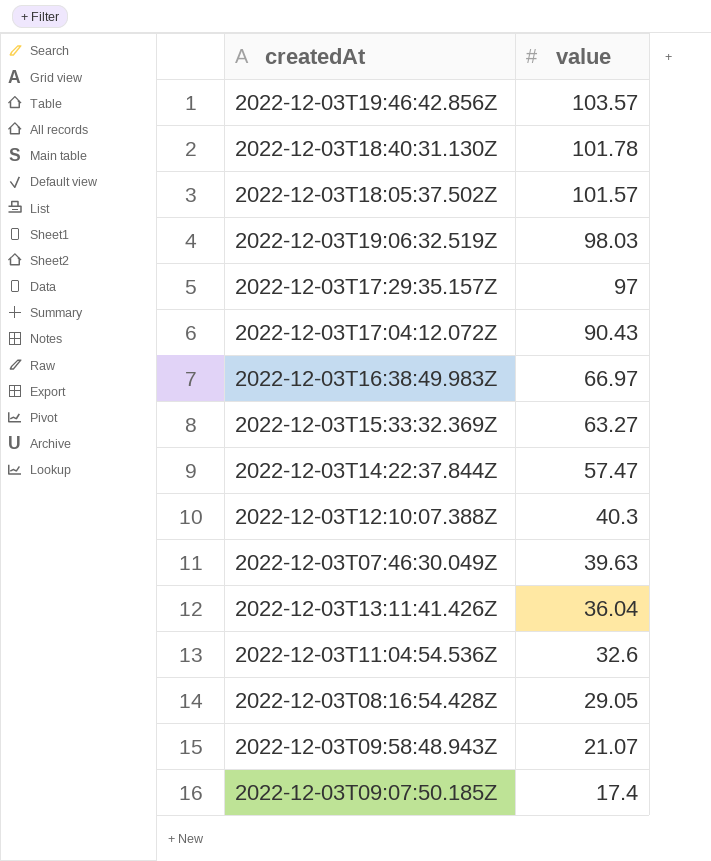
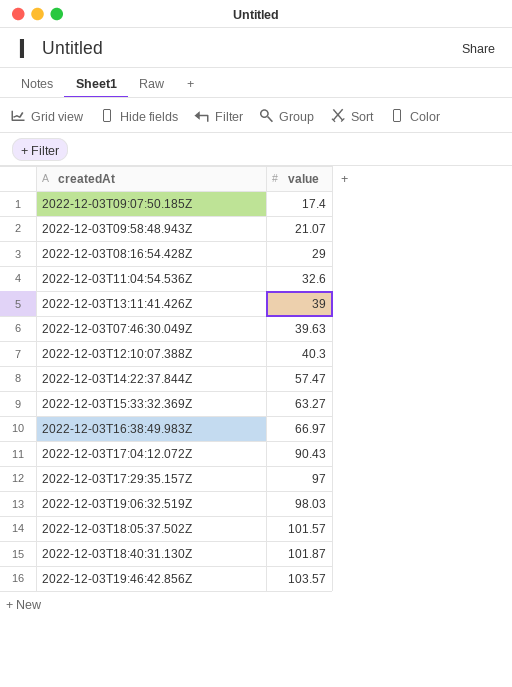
row order: value descending -> value ascending
2022-12-03T08:16:54.428Z | value: 29.05 -> 29
2022-12-03T13:11:41.426Z | value: 36.04 -> 39
2022-12-03T18:40:31.130Z | value: 101.78 -> 101.87

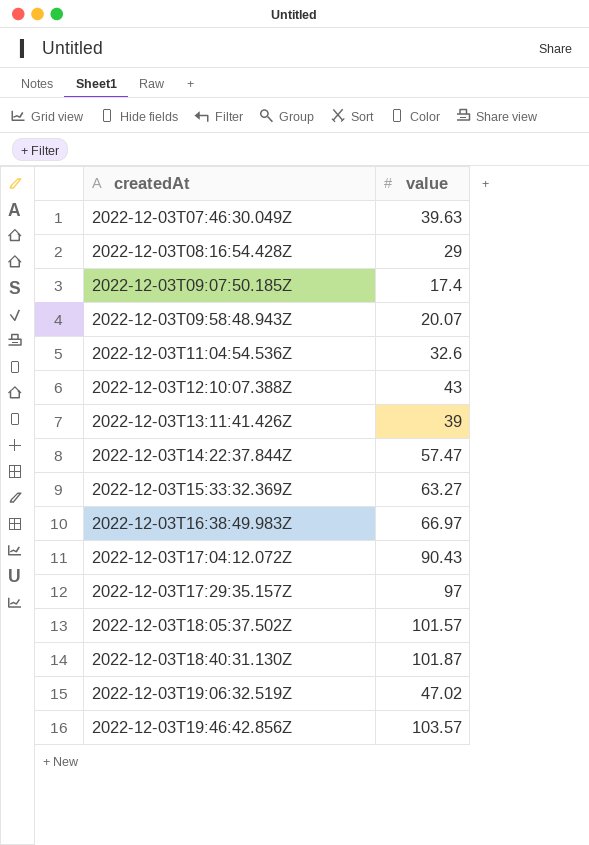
row order: value ascending -> createdAt ascending
2022-12-03T09:58:48.943Z | value: 21.07 -> 20.07
2022-12-03T12:10:07.388Z | value: 40.3 -> 43
2022-12-03T19:06:32.519Z | value: 98.03 -> 47.02

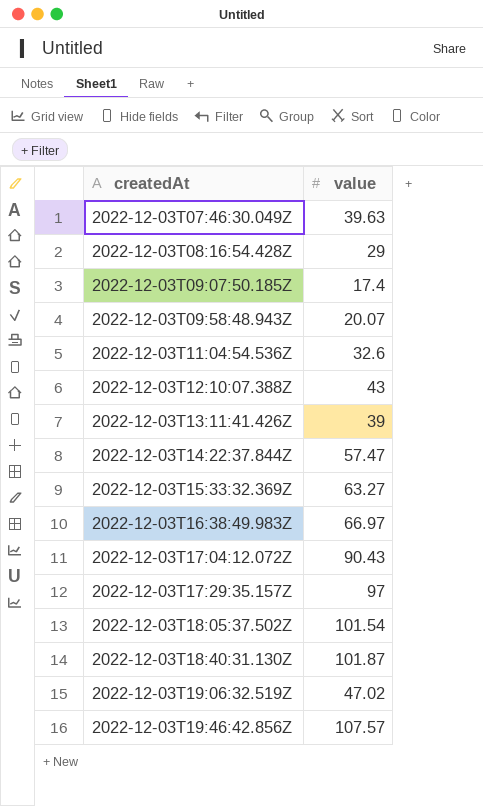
2022-12-03T18:05:37.502Z | value: 101.57 -> 101.54
2022-12-03T19:46:42.856Z | value: 103.57 -> 107.57

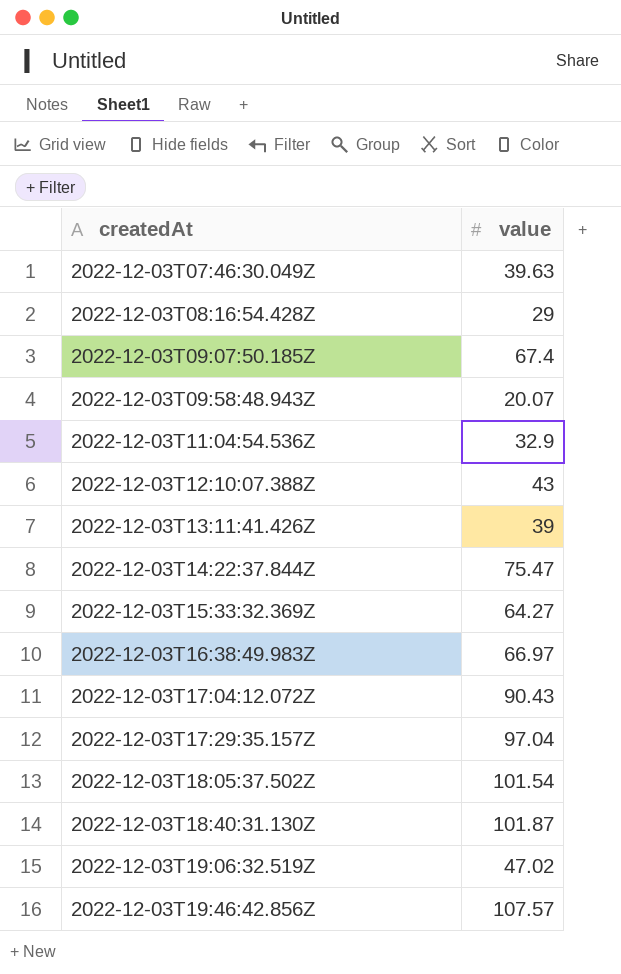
2022-12-03T09:07:50.185Z | value: 17.4 -> 67.4
2022-12-03T11:04:54.536Z | value: 32.6 -> 32.9
2022-12-03T14:22:37.844Z | value: 57.47 -> 75.47
2022-12-03T15:33:32.369Z | value: 63.27 -> 64.27
2022-12-03T17:29:35.157Z | value: 97 -> 97.04

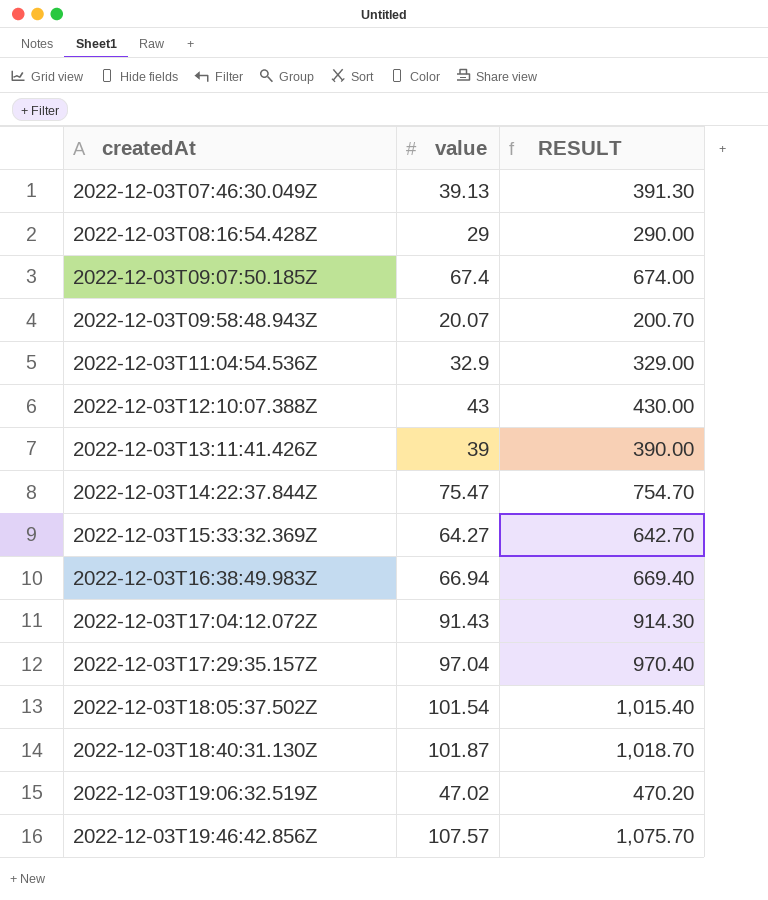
column RESULT | formula: none -> [value] * 10
2022-12-03T07:46:30.049Z | value: 39.63 -> 39.13
2022-12-03T16:38:49.983Z | value: 66.97 -> 66.94
2022-12-03T17:04:12.072Z | value: 90.43 -> 91.43

